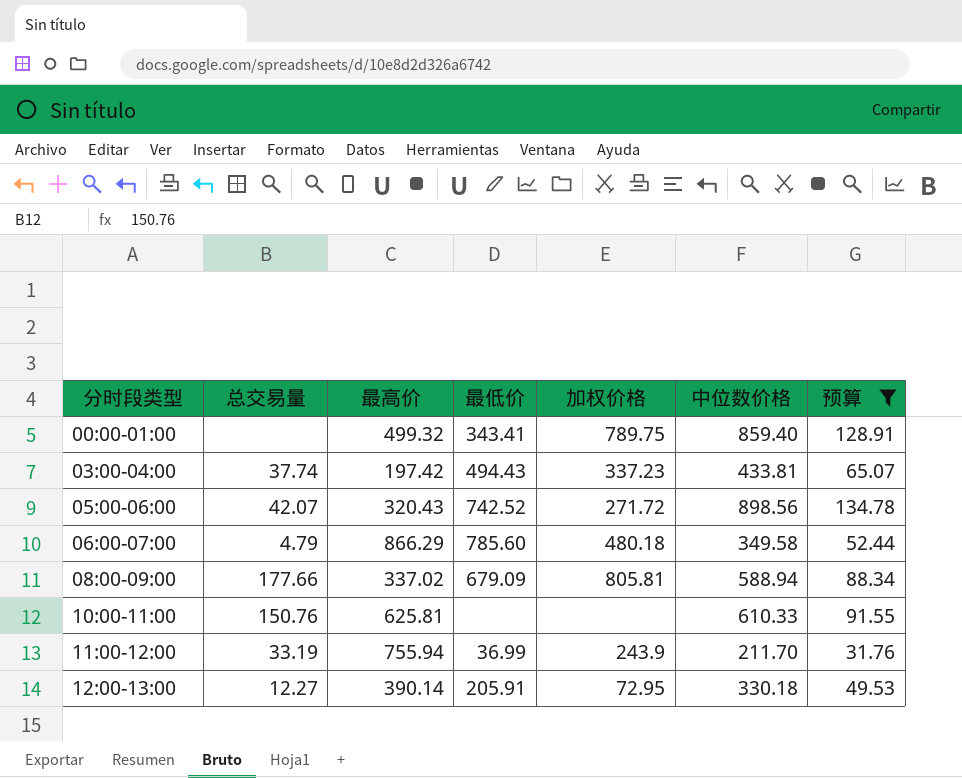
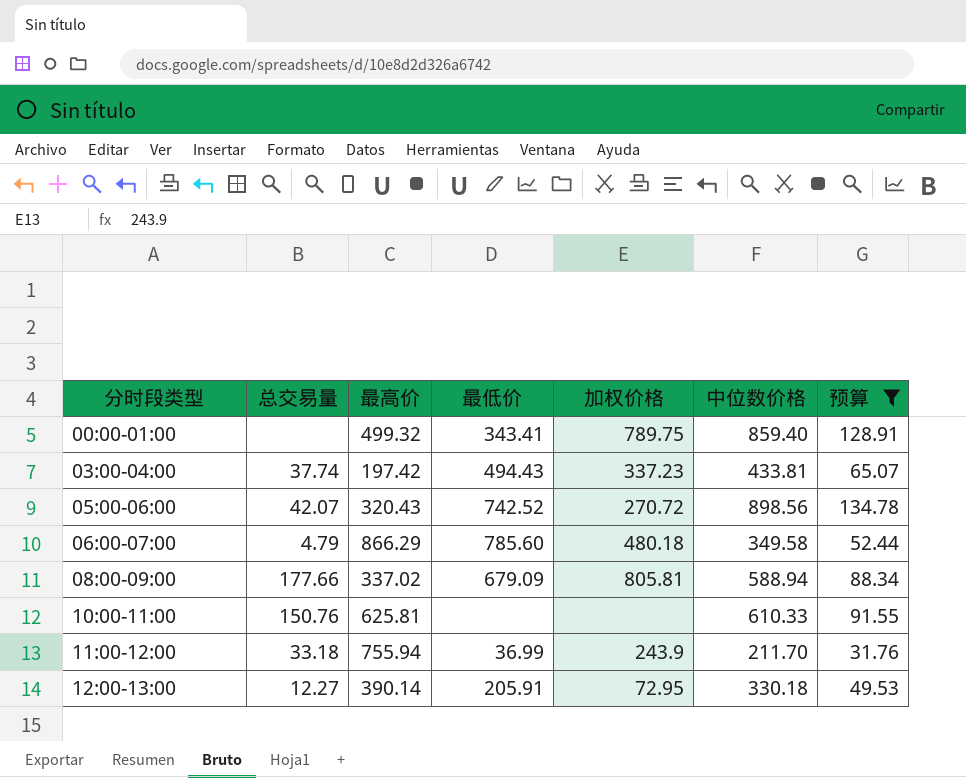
05:00-06:00 | 加权价格: 271.72 -> 270.72
11:00-12:00 | 总交易量: 33.19 -> 33.18

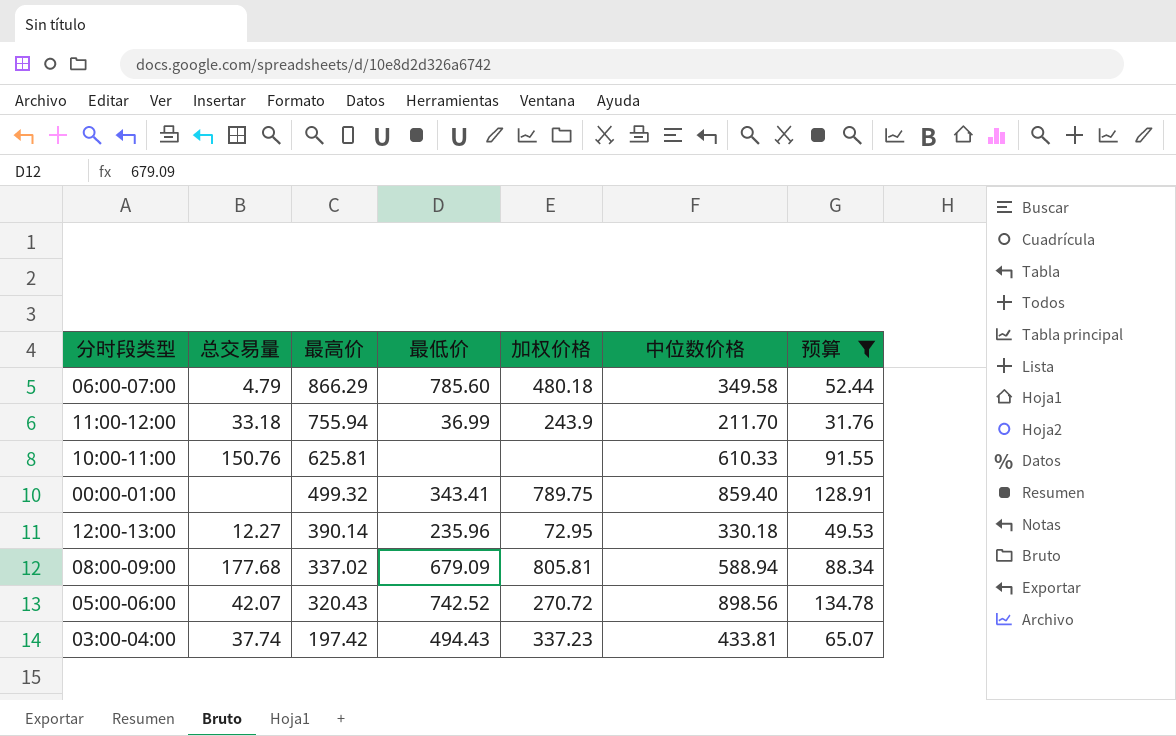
row order: 分时段类型 ascending -> 最高价 descending
12:00-13:00 | 最低价: 205.91 -> 235.96
08:00-09:00 | 总交易量: 177.66 -> 177.68

